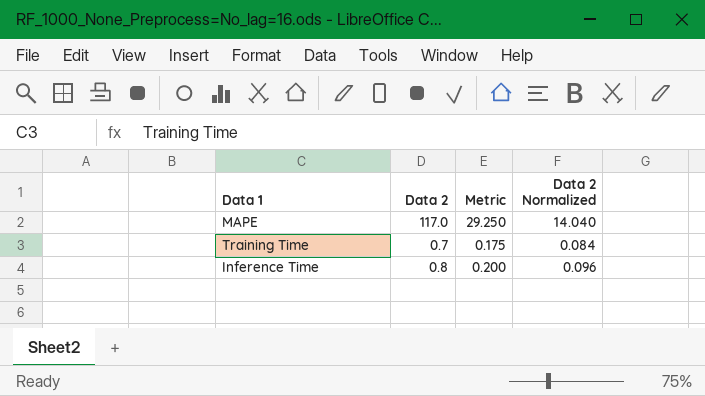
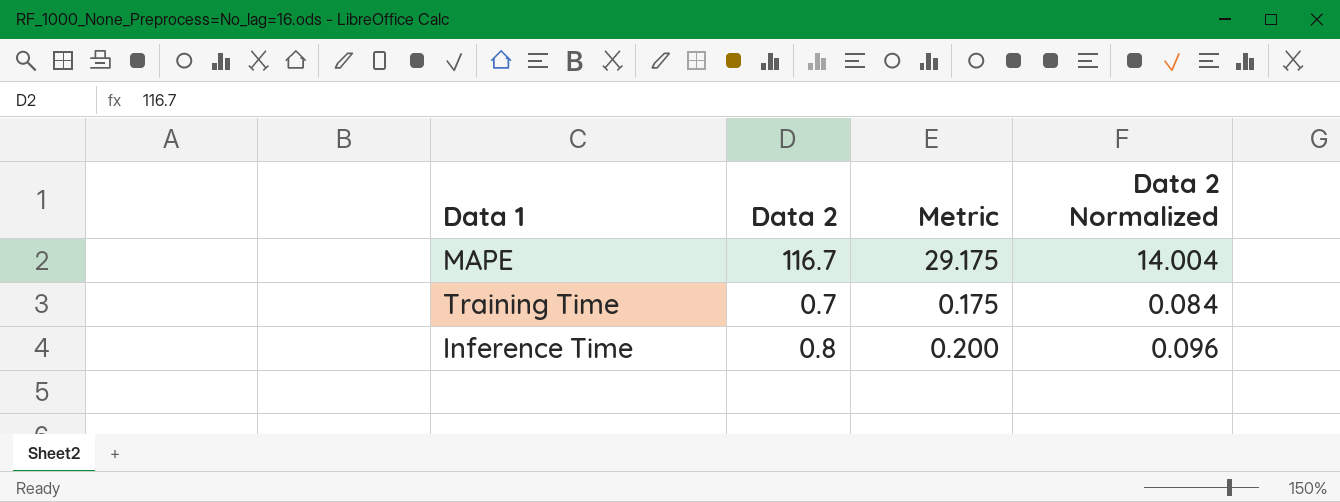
MAPE | Data 2: 117.0 -> 116.7
MAPE | Metric: 29.250 -> 29.175
MAPE | Data 2 Normalized: 14.040 -> 14.004

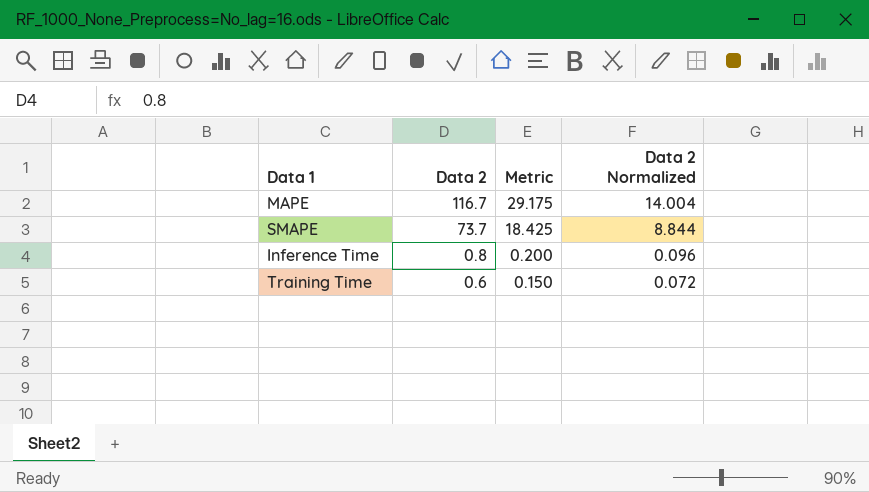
row order: none -> Data 2 descending
row SMAPE: none -> 73.7 | 18.425 | 8.844
Training Time | Data 2: 0.7 -> 0.6
Training Time | Metric: 0.175 -> 0.150
Training Time | Data 2 Normalized: 0.084 -> 0.072

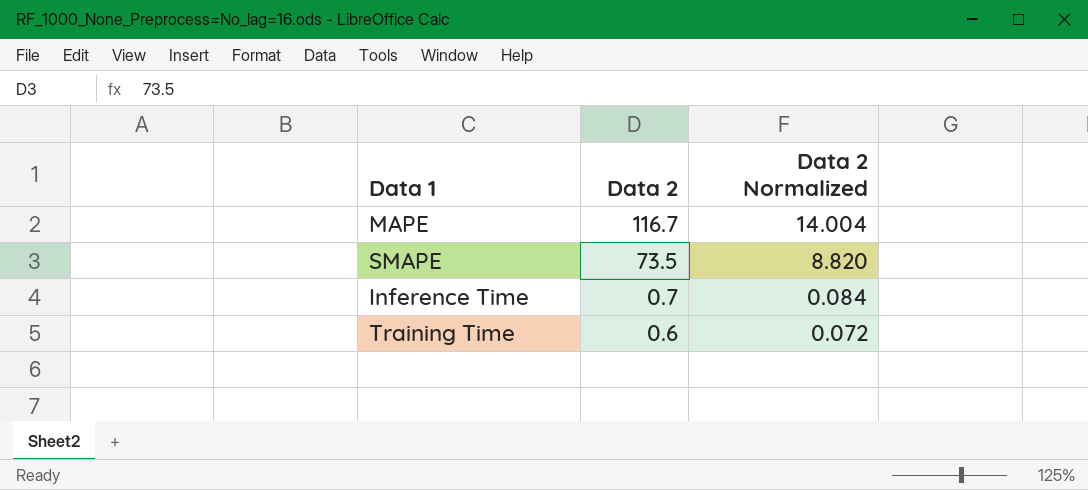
column Metric | formula: [Data 2] * 0.25 -> none
SMAPE | Data 2: 73.7 -> 73.5
SMAPE | Data 2 Normalized: 8.844 -> 8.820
Inference Time | Data 2: 0.8 -> 0.7
Inference Time | Data 2 Normalized: 0.096 -> 0.084

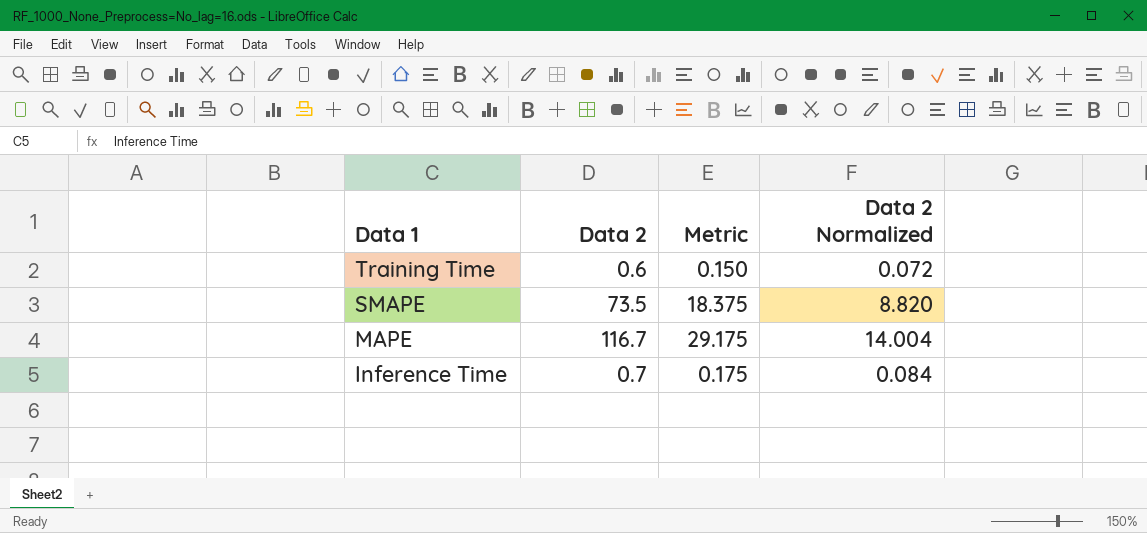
row order: Data 2 descending -> Data 1 descending
column Metric | formula: none -> [Data 2] * 0.25

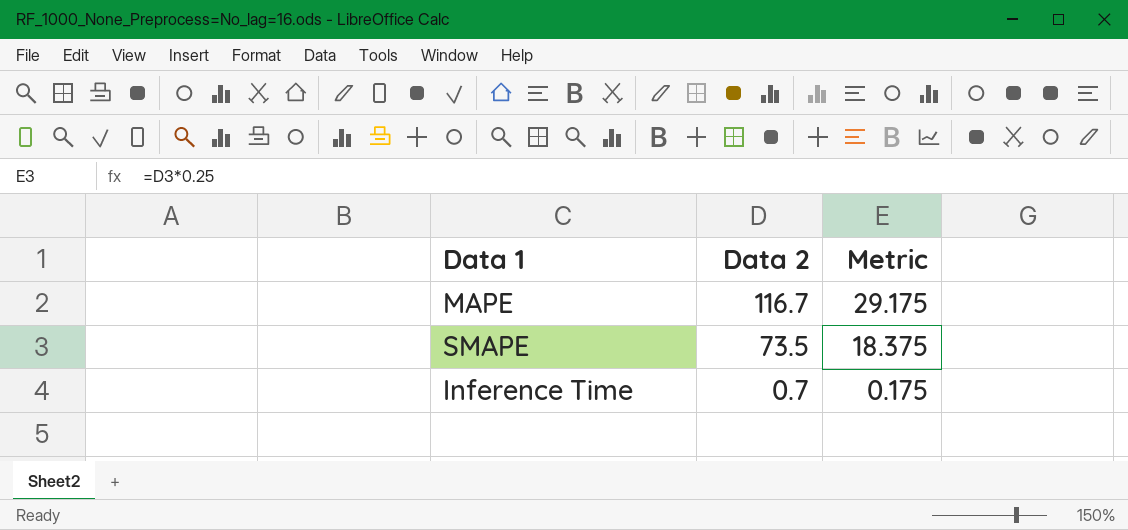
row order: Data 1 descending -> Data 2 descending
column Data 2 Normalized | formula: [Data 2] * 0.12 -> none
row Training Time: 0.6 | 0.150 | 0.072 -> none

